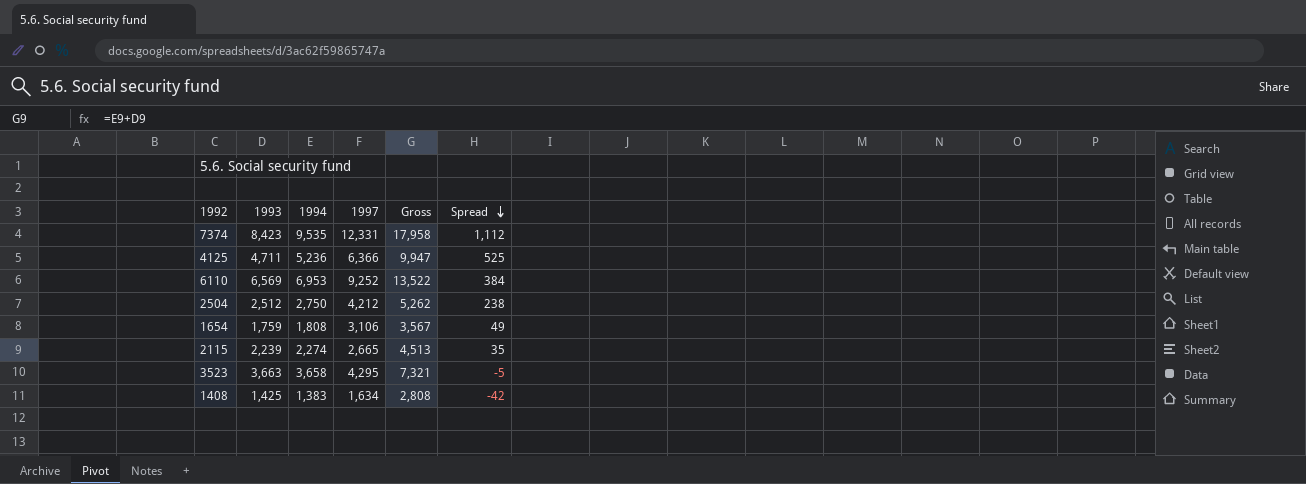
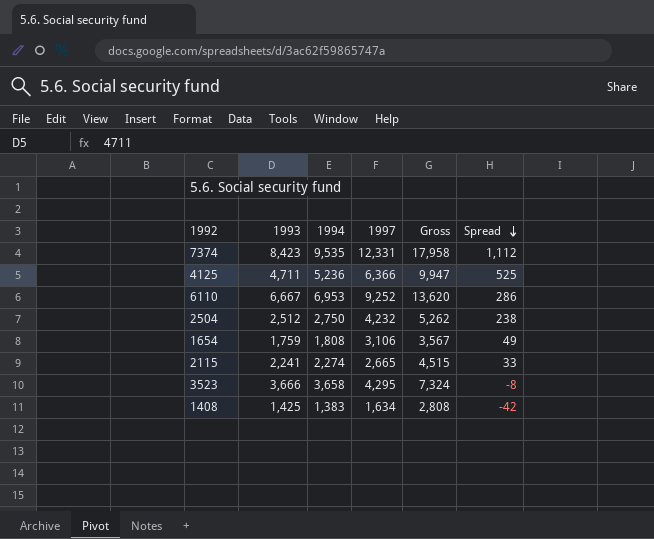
6110 | 1993: 6,569 -> 6,667
6110 | Gross: 13,522 -> 13,620
6110 | Spread: 384 -> 286
2504 | 1997: 4,212 -> 4,232
2115 | 1993: 2,239 -> 2,241
2115 | Gross: 4,513 -> 4,515
2115 | Spread: 35 -> 33
3523 | 1993: 3,663 -> 3,666
3523 | Gross: 7,321 -> 7,324
3523 | Spread: -5 -> -8

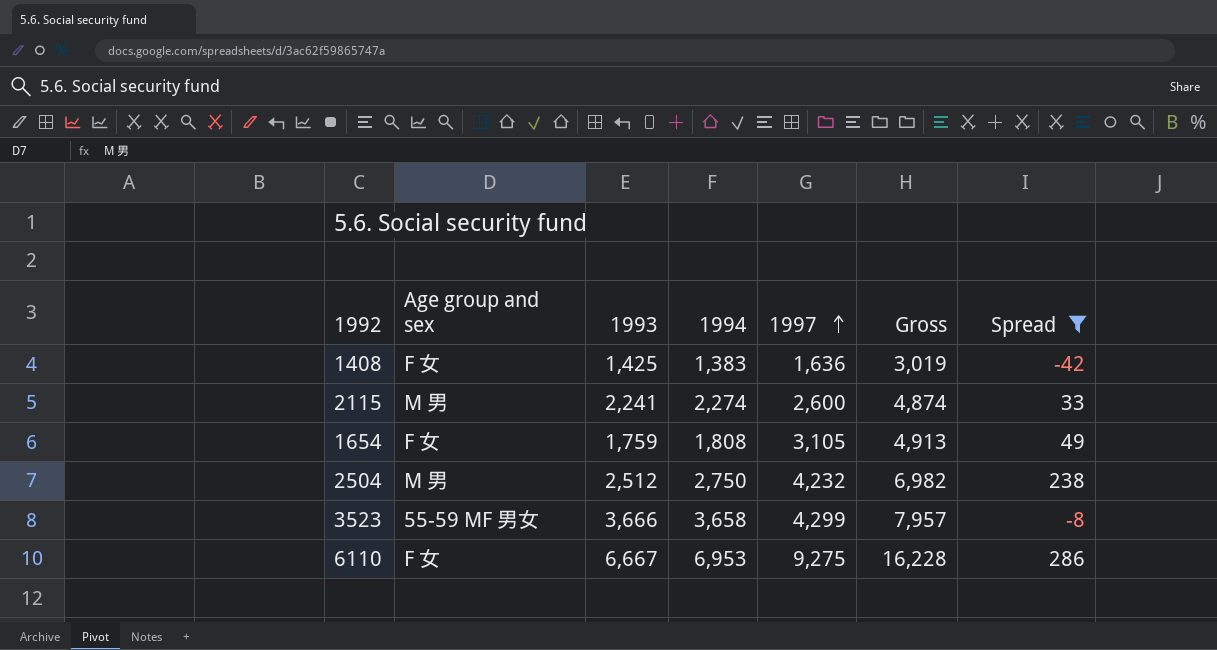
filter: none -> Spread <= 286
row order: Spread descending -> 1997 ascending
column Age group and sex | position: none -> 2
column Gross | formula: [1993] + [1994] -> [1994] + [1997]
1408 | 1997: 1,634 -> 1,636
2115 | 1997: 2,665 -> 2,600
1654 | 1997: 3,106 -> 3,105
3523 | 1997: 4,295 -> 4,299
6110 | 1997: 9,252 -> 9,275

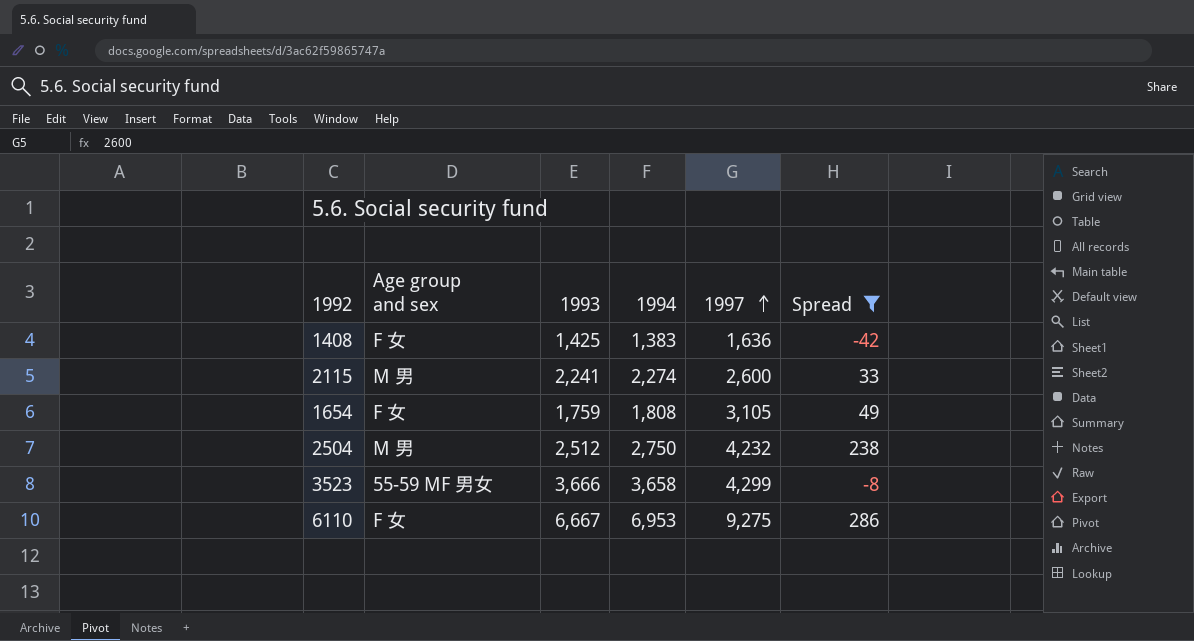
column Gross | formula: [1994] + [1997] -> none

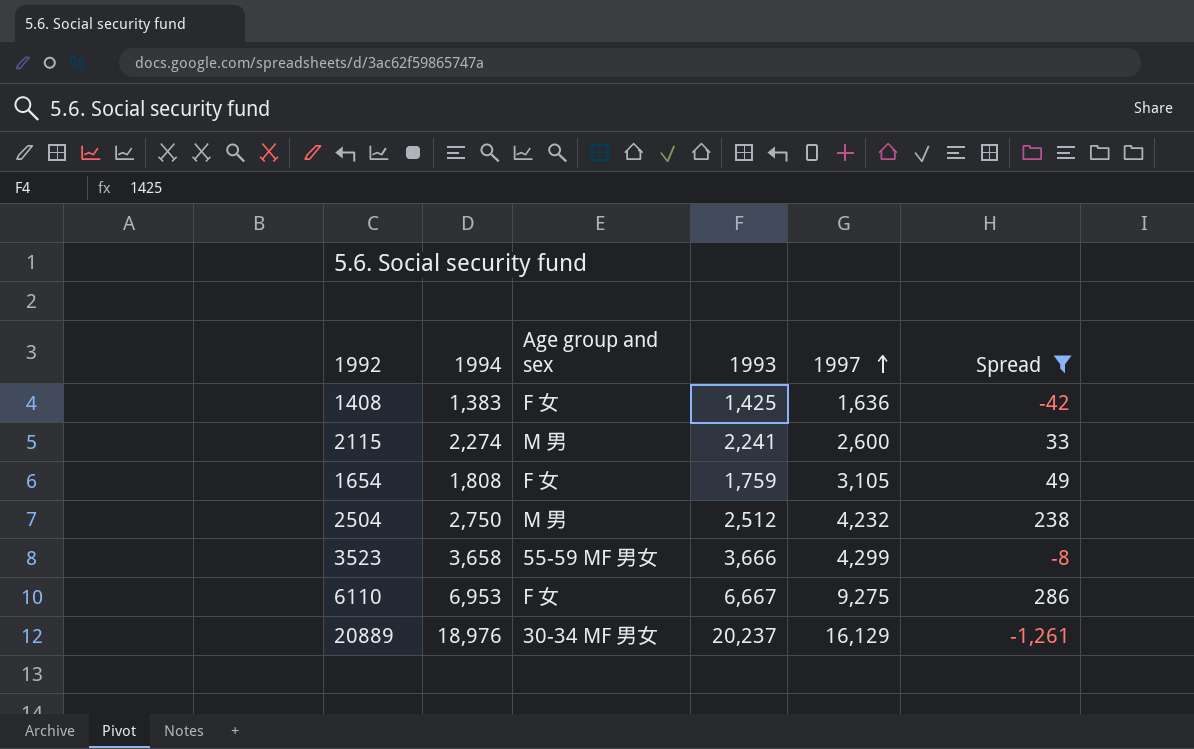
column 1994 | position: 4 -> 2
row 20889: none -> 18,976 | 30-34 MF 男女 | 20,237 | 16,129 | -1,261

